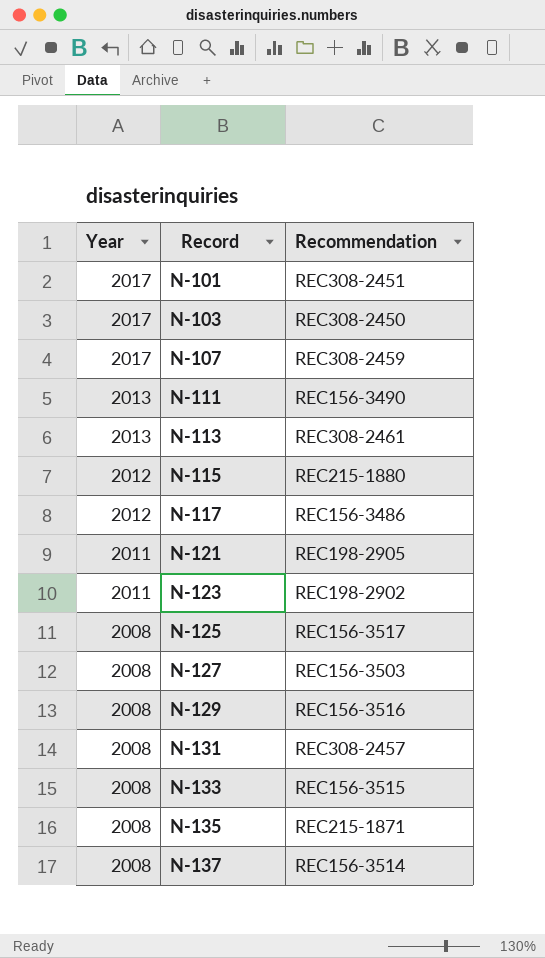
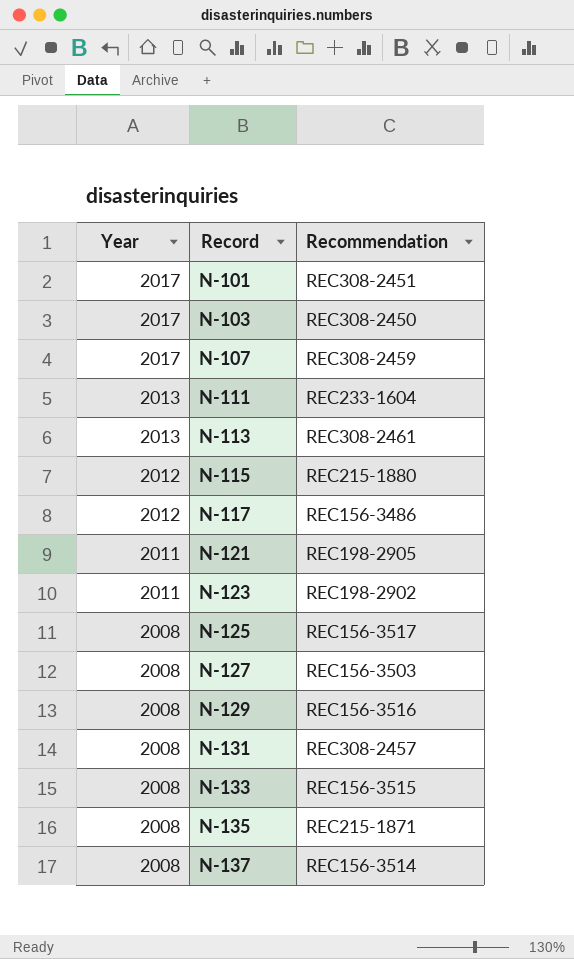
N-111 | Recommendation: REC156-3490 -> REC233-1604

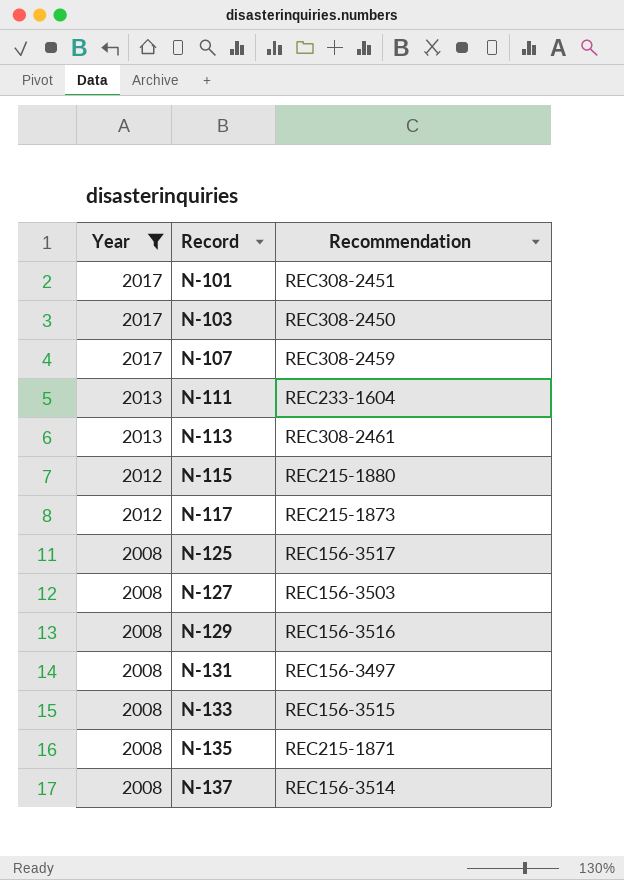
filter: none -> Year != 2011
N-117 | Recommendation: REC156-3486 -> REC215-1873
N-131 | Recommendation: REC308-2457 -> REC156-3497

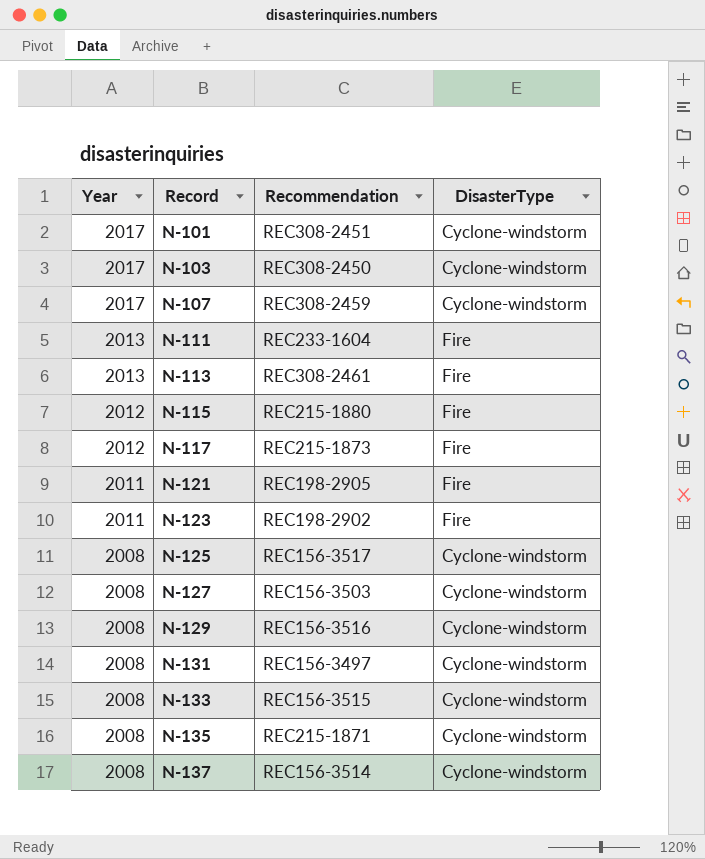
filter: Year != 2011 -> none
column DisasterType | position: none -> 4

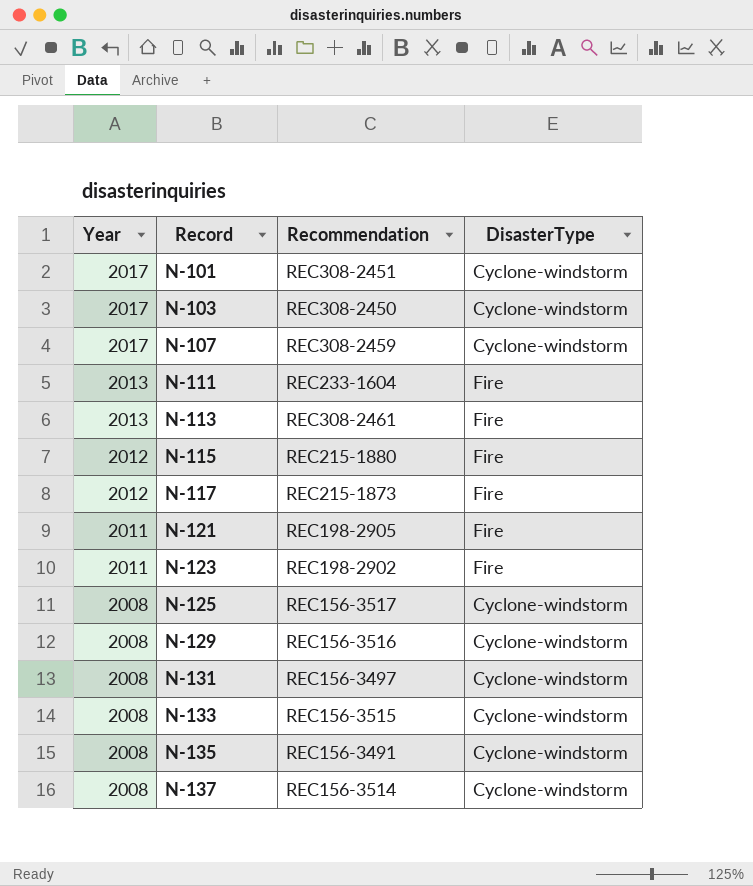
row N-127: 2008 | REC156-3503 | Cyclone-windstorm -> none
N-135 | Recommendation: REC215-1871 -> REC156-3491

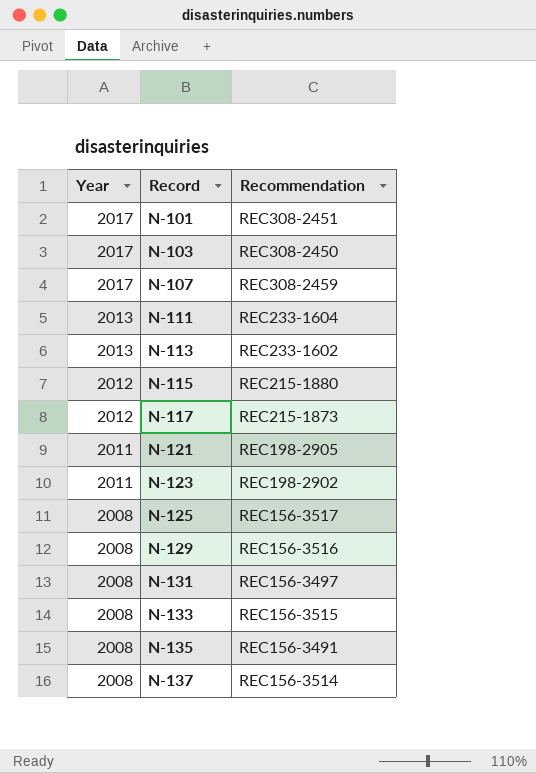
column DisasterType | position: 4 -> none
N-113 | Recommendation: REC308-2461 -> REC233-1602

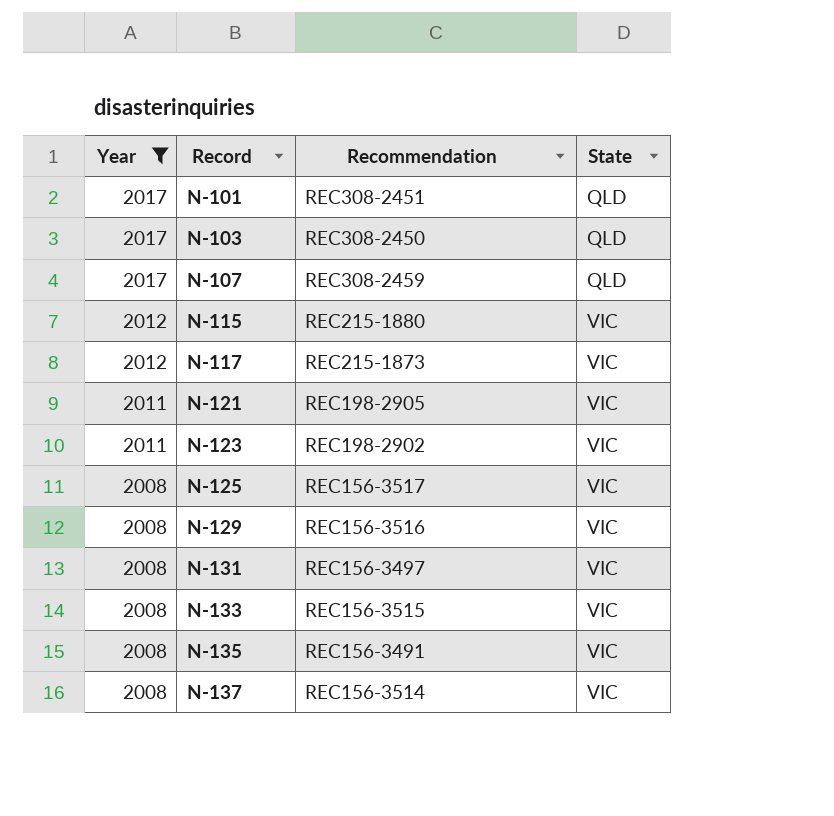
filter: none -> Year != 2013
column State | position: none -> 4

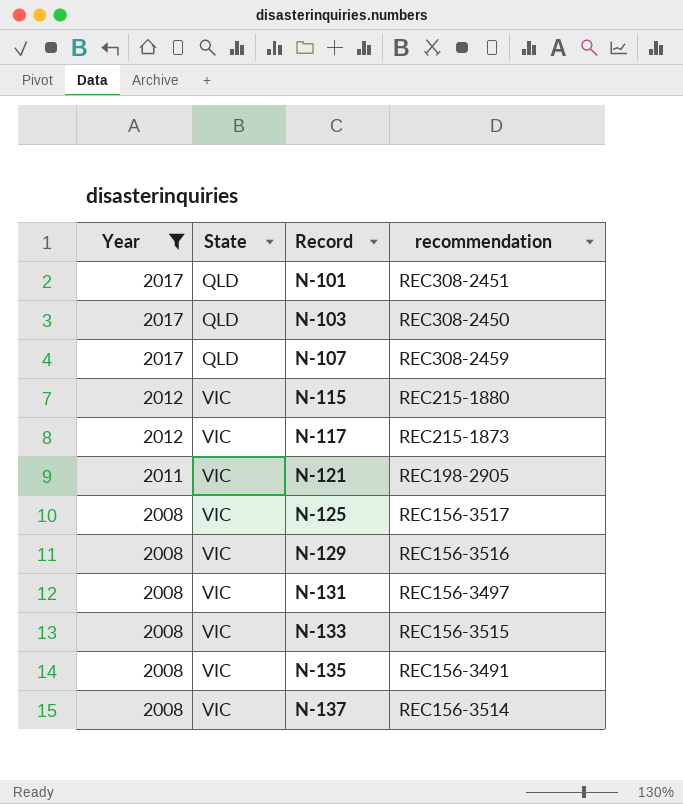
column State | position: 4 -> 2
column name: Recommendation -> recommendation
row N-123: 2011 | REC198-2902 | VIC -> none

